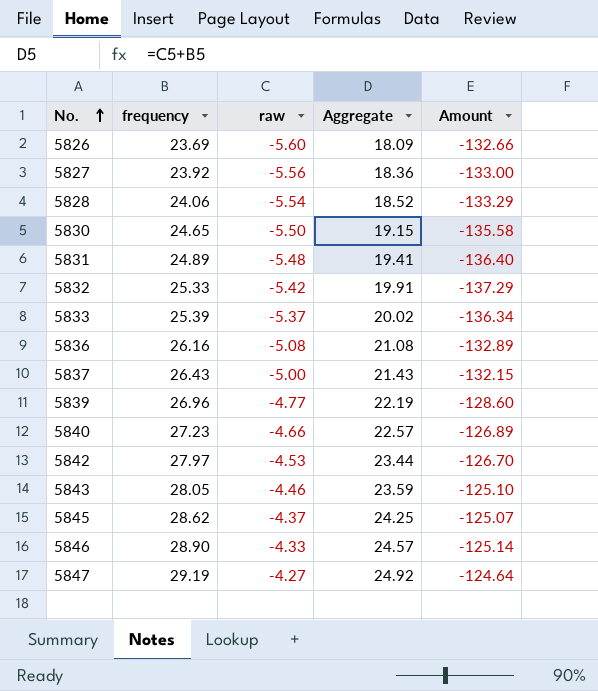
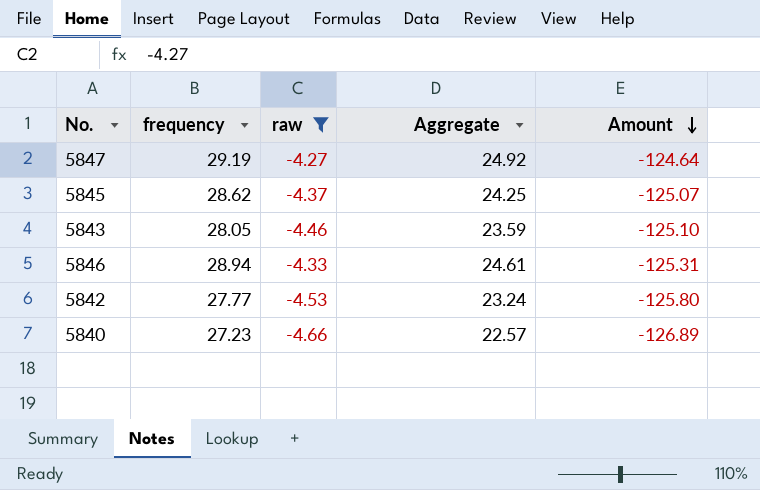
filter: none -> raw >= -4.66
row order: No. ascending -> Amount descending
5846 | frequency: 28.90 -> 28.94
5846 | Aggregate: 24.57 -> 24.61
5846 | Amount: -125.14 -> -125.31
5842 | frequency: 27.97 -> 27.77
5842 | Aggregate: 23.44 -> 23.24
5842 | Amount: -126.70 -> -125.80

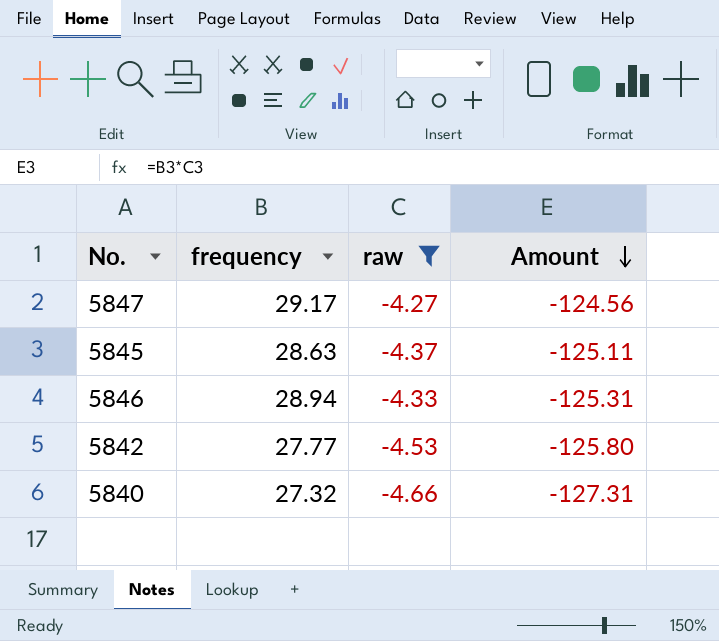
column Aggregate | formula: [frequency] + [raw] -> none
row 5843: 28.05 | -4.46 | 23.59 | -125.10 -> none
5847 | frequency: 29.19 -> 29.17
5847 | Amount: -124.64 -> -124.56
5845 | frequency: 28.62 -> 28.63
5845 | Amount: -125.07 -> -125.11
5840 | frequency: 27.23 -> 27.32
5840 | Amount: -126.89 -> -127.31

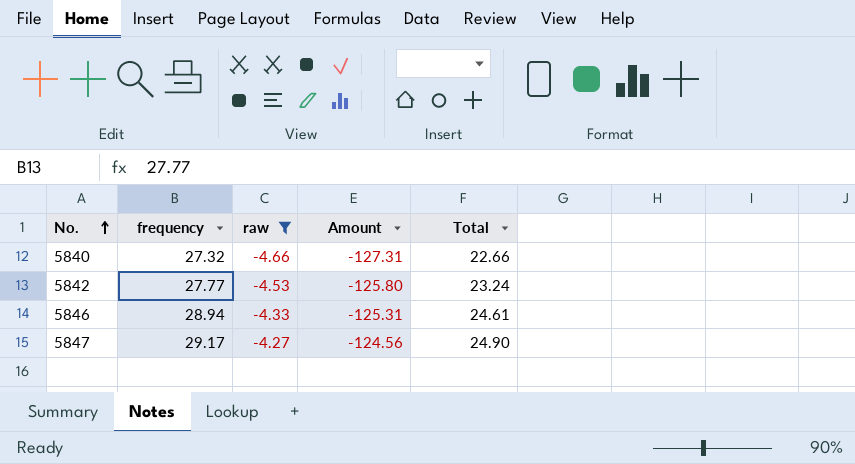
row order: Amount descending -> No. ascending
column Total | formula: none -> [frequency] + [raw]
row 5845: 28.63 | -4.37 | -125.11 -> none

